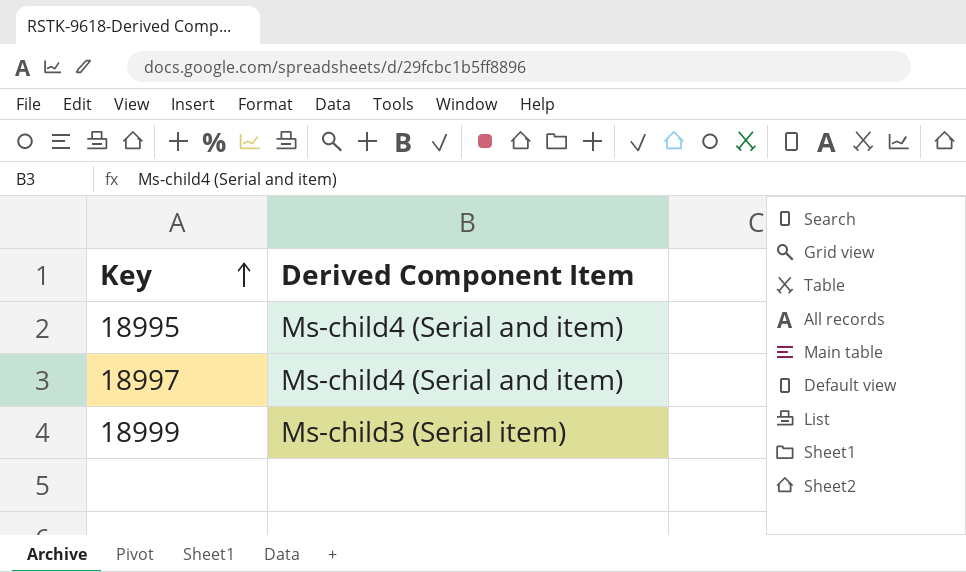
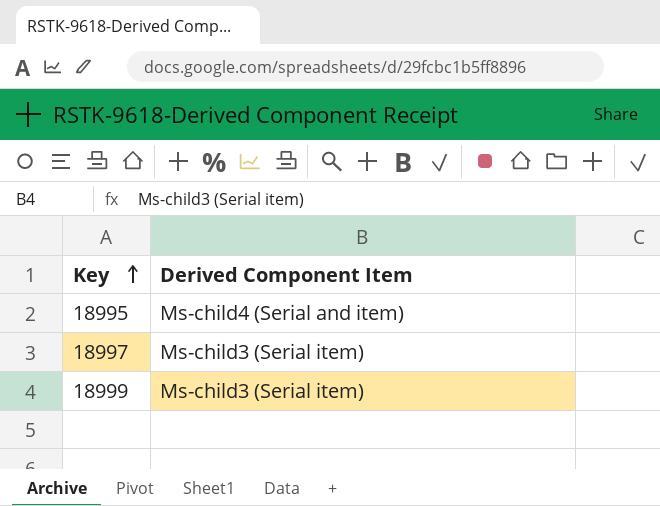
18997 | Derived Component Item: Ms-child4 (Serial and item) -> Ms-child3 (Serial item)

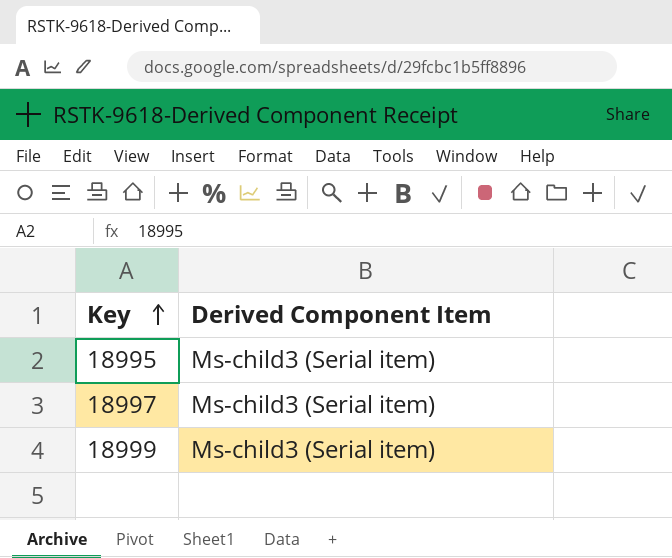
18995 | Derived Component Item: Ms-child4 (Serial and item) -> Ms-child3 (Serial item)

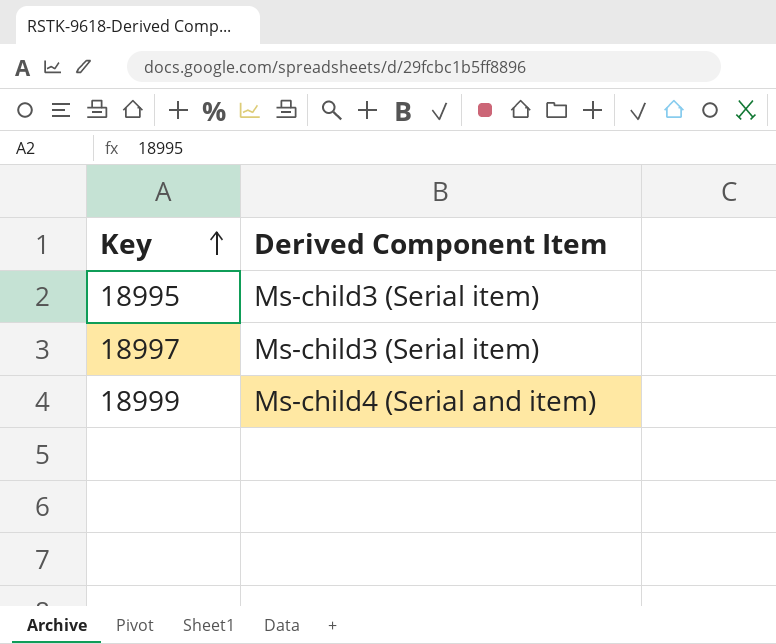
18999 | Derived Component Item: Ms-child3 (Serial item) -> Ms-child4 (Serial and item)

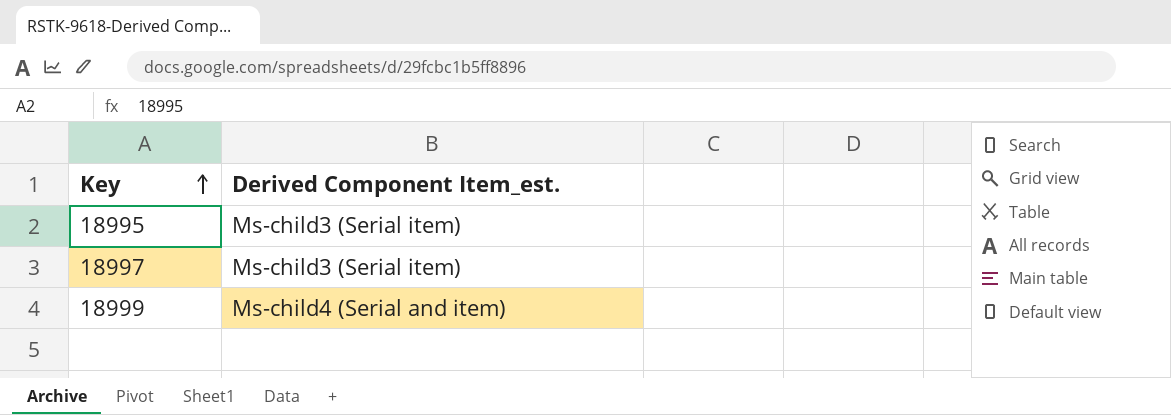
column name: Derived Component Item -> Derived Component Item_est.

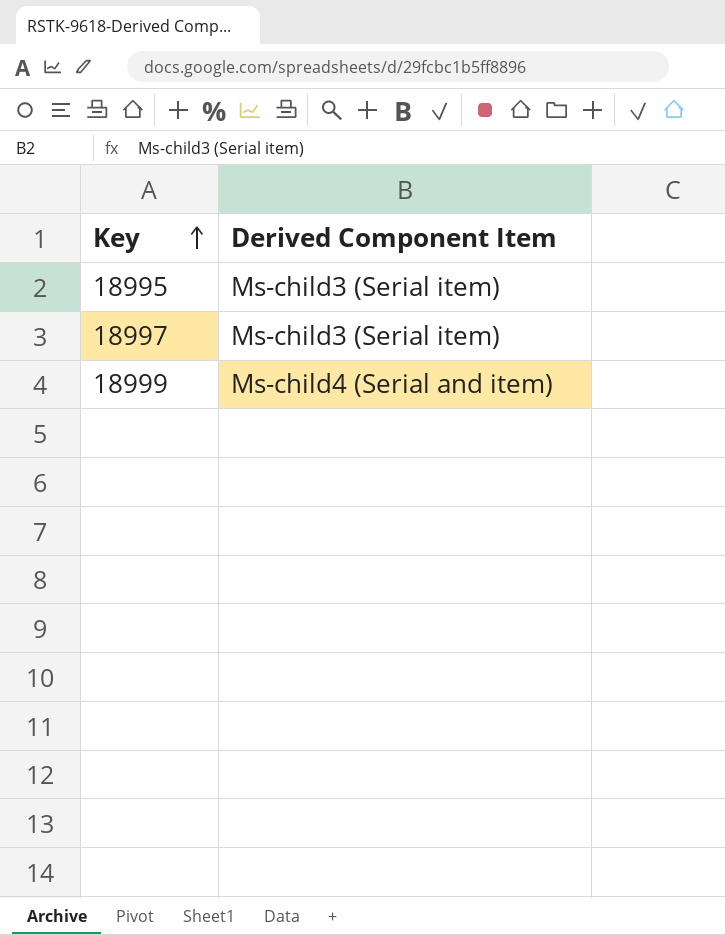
column name: Derived Component Item_est. -> Derived Component Item

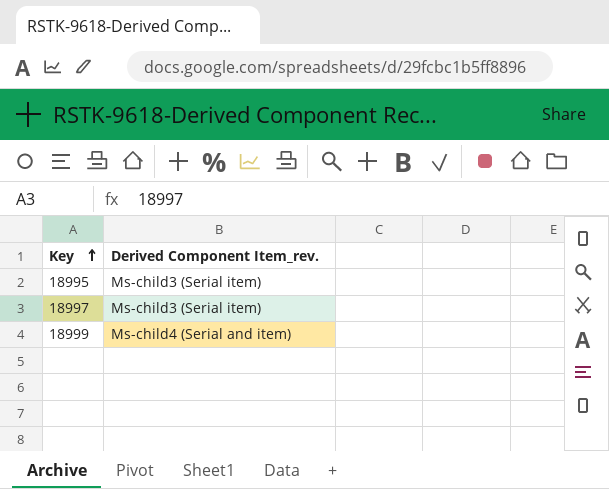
column name: Derived Component Item -> Derived Component Item_rev.

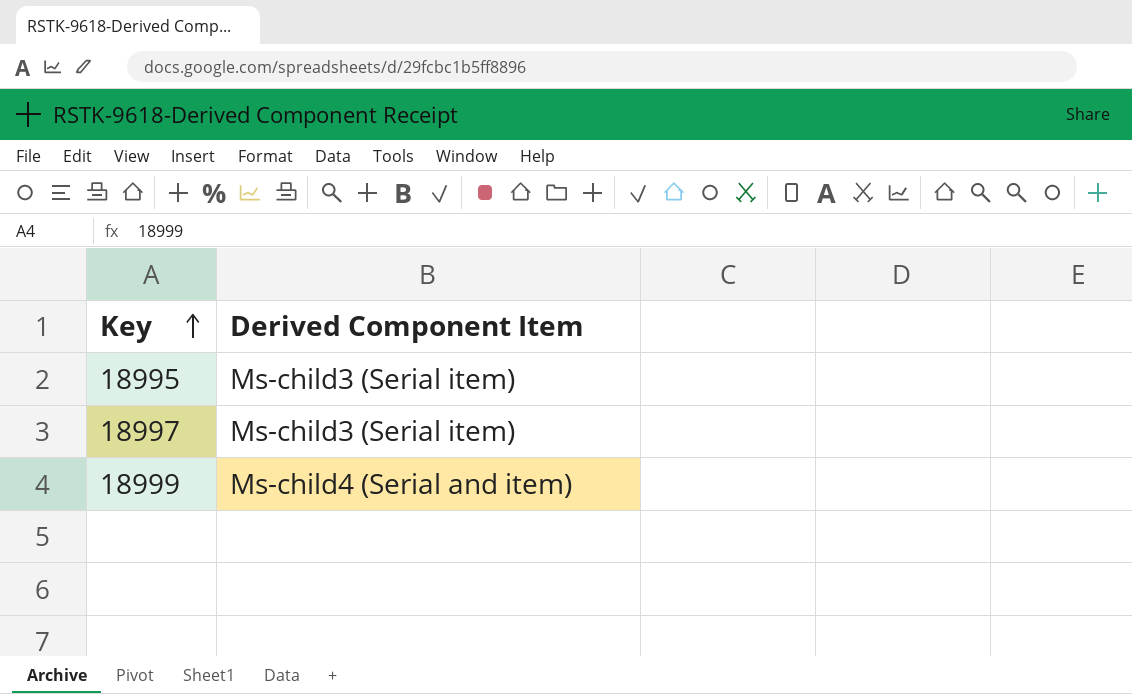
column name: Derived Component Item_rev. -> Derived Component Item

